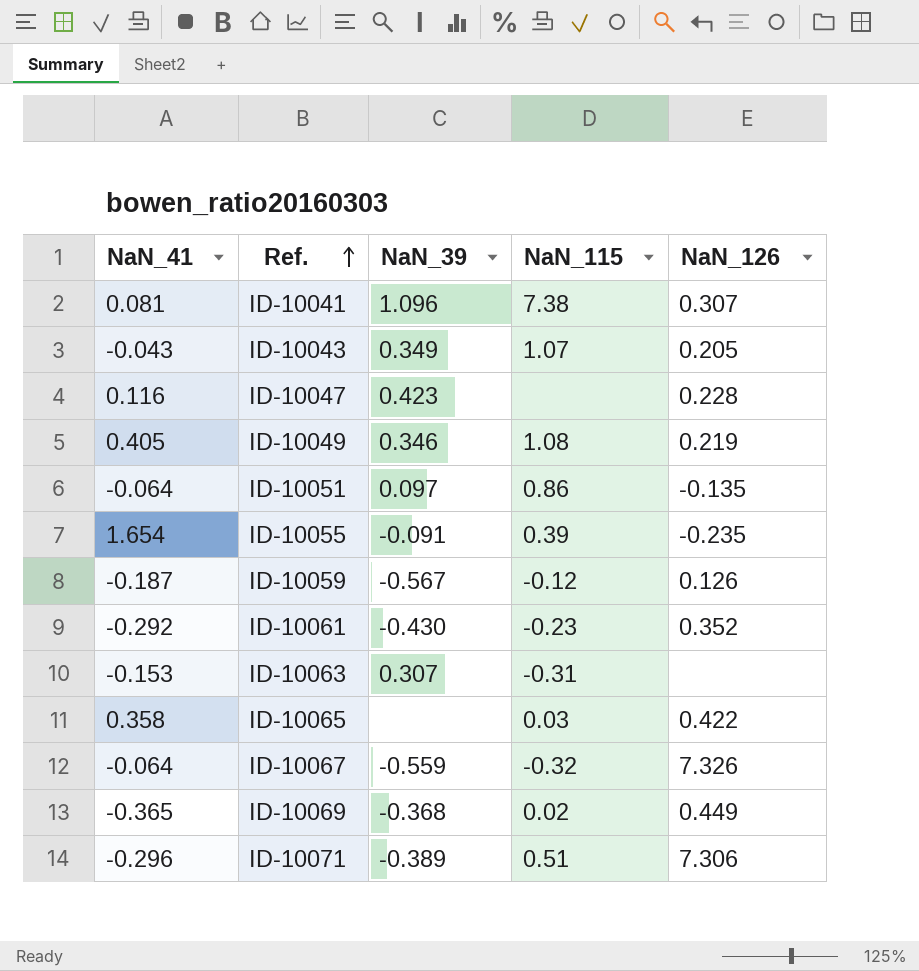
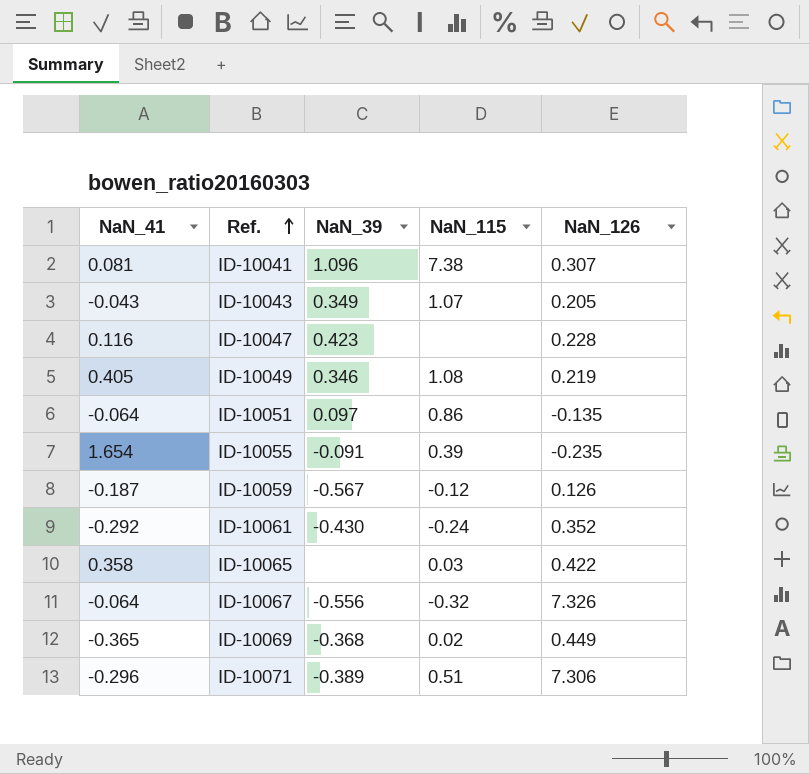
row ID-10063: -0.153 | 0.307 | -0.31 | none -> none
ID-10061 | NaN_115: -0.23 -> -0.24
ID-10067 | NaN_39: -0.559 -> -0.556

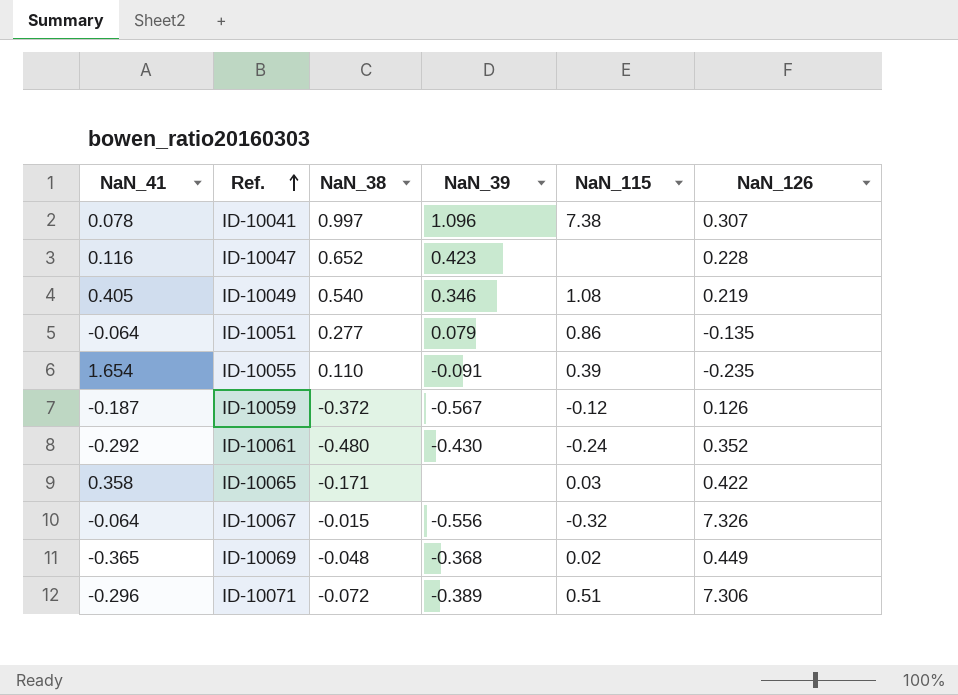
column NaN_38 | position: none -> 3
row ID-10043: -0.043 | 0.349 | 1.07 | 0.205 -> none
ID-10041 | NaN_41: 0.081 -> 0.078
ID-10051 | NaN_39: 0.097 -> 0.079

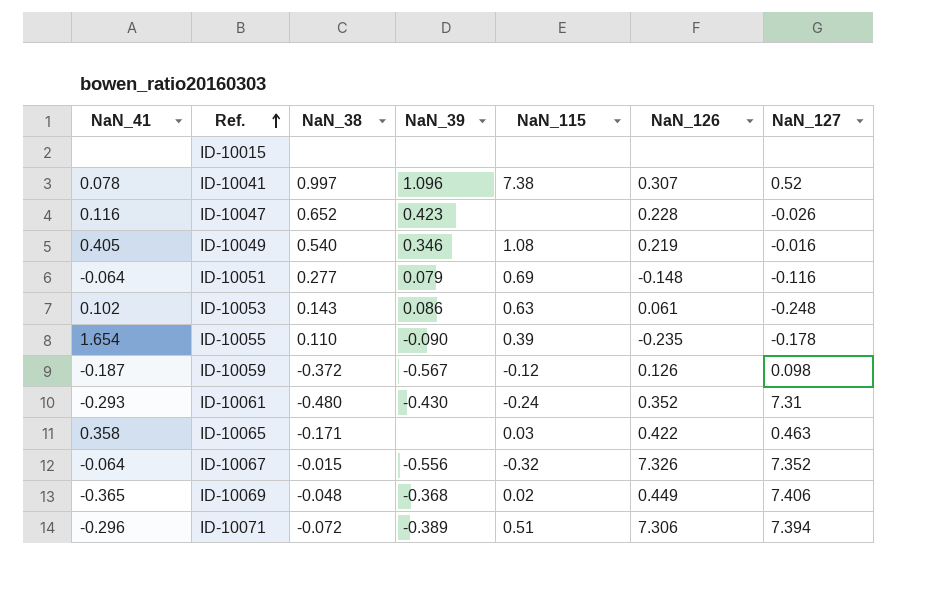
column NaN_127 | position: none -> 7
row ID-10015: none -> none | none | none | none | none | none
ID-10051 | NaN_115: 0.86 -> 0.69
ID-10051 | NaN_126: -0.135 -> -0.148
row ID-10053: none -> 0.102 | 0.143 | 0.086 | 0.63 | 0.061 | -0.248
ID-10055 | NaN_39: -0.091 -> -0.090
ID-10061 | NaN_41: -0.292 -> -0.293

